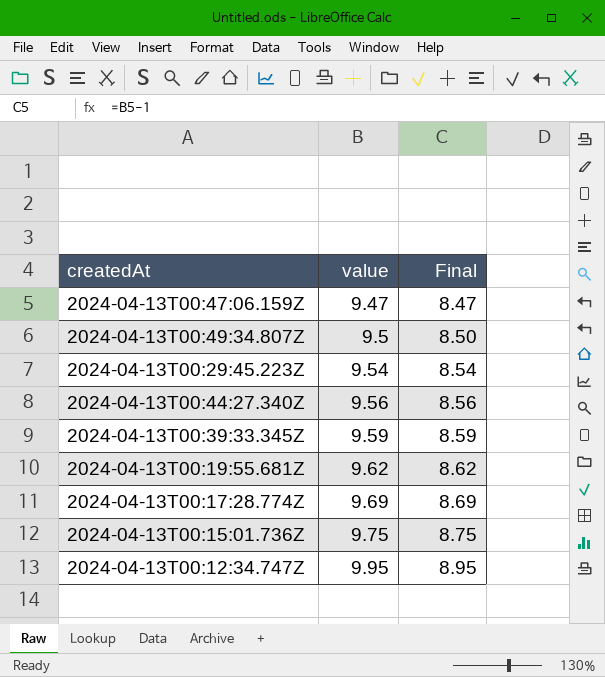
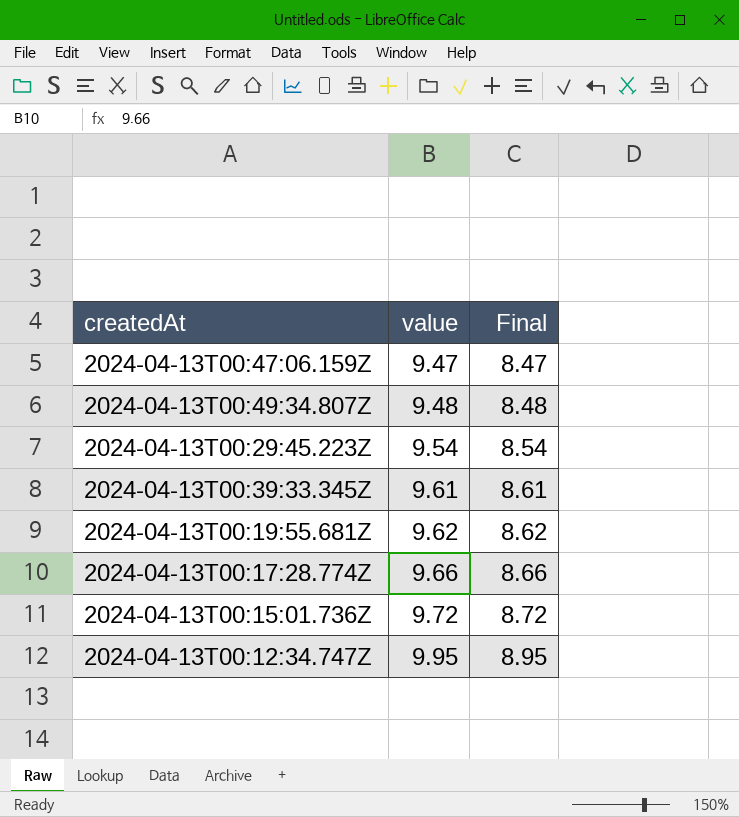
row 2024-04-13T00:44:27.340Z: 9.56 | 8.56 -> none
2024-04-13T00:49:34.807Z | value: 9.5 -> 9.48
2024-04-13T00:49:34.807Z | Final: 8.50 -> 8.48
2024-04-13T00:39:33.345Z | value: 9.59 -> 9.61
2024-04-13T00:39:33.345Z | Final: 8.59 -> 8.61
2024-04-13T00:17:28.774Z | value: 9.69 -> 9.66
2024-04-13T00:17:28.774Z | Final: 8.69 -> 8.66
2024-04-13T00:15:01.736Z | value: 9.75 -> 9.72
2024-04-13T00:15:01.736Z | Final: 8.75 -> 8.72

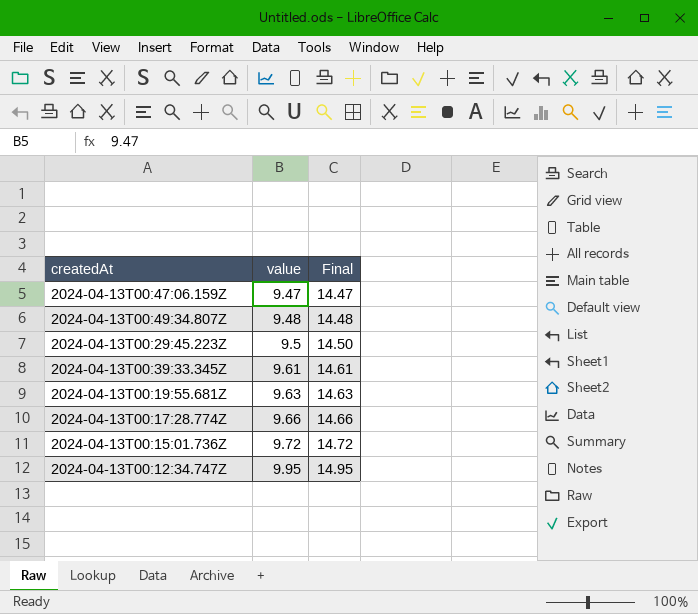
column Final | formula: [value] - 1 -> [value] + 5
2024-04-13T00:29:45.223Z | value: 9.54 -> 9.5
2024-04-13T00:19:55.681Z | value: 9.62 -> 9.63

